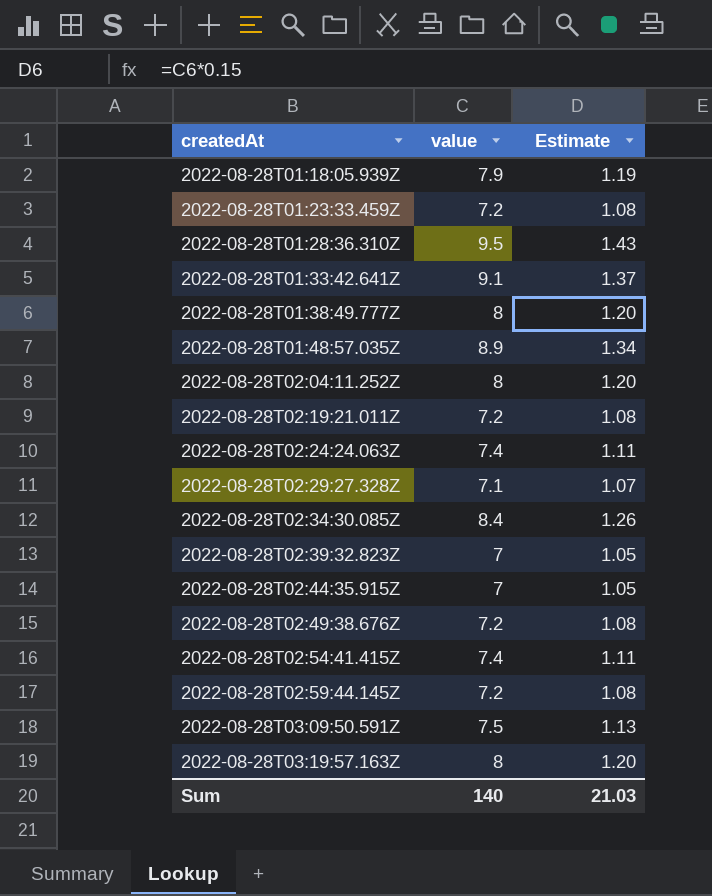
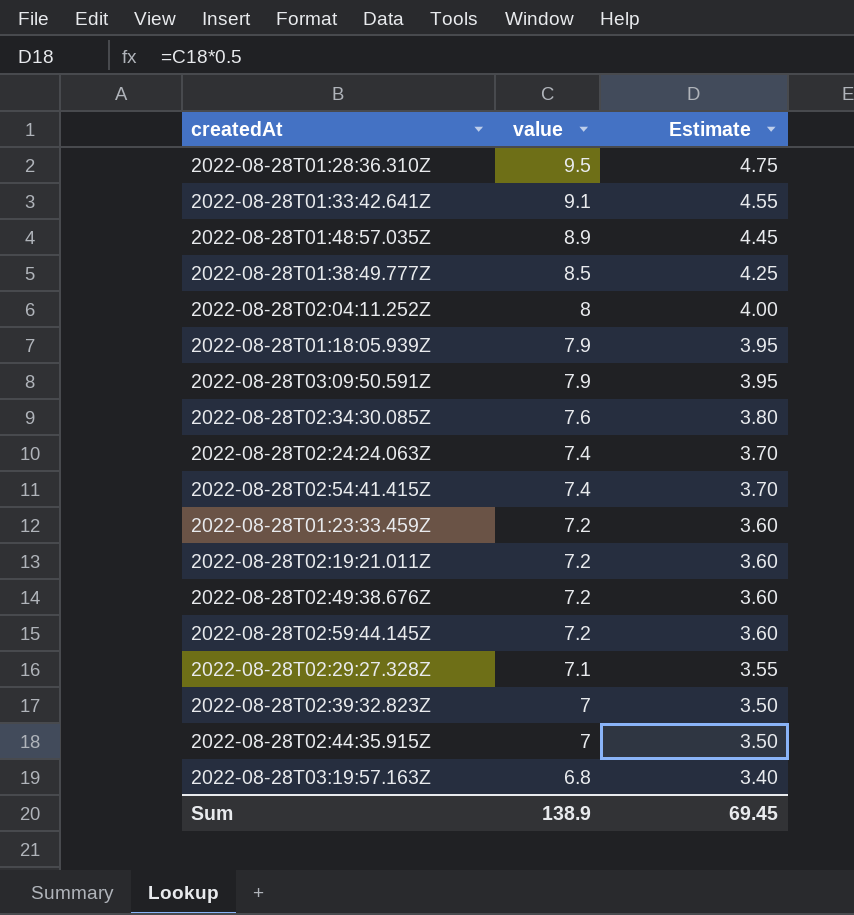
row order: createdAt ascending -> value descending
column Estimate | formula: [value] * 0.15 -> [value] * 0.5
2022-08-28T01:38:49.777Z | value: 8 -> 8.5
2022-08-28T03:09:50.591Z | value: 7.5 -> 7.9
2022-08-28T02:34:30.085Z | value: 8.4 -> 7.6
2022-08-28T03:19:57.163Z | value: 8 -> 6.8
Sum | value: 140 -> 138.9
Sum | Estimate: 21.03 -> 69.45

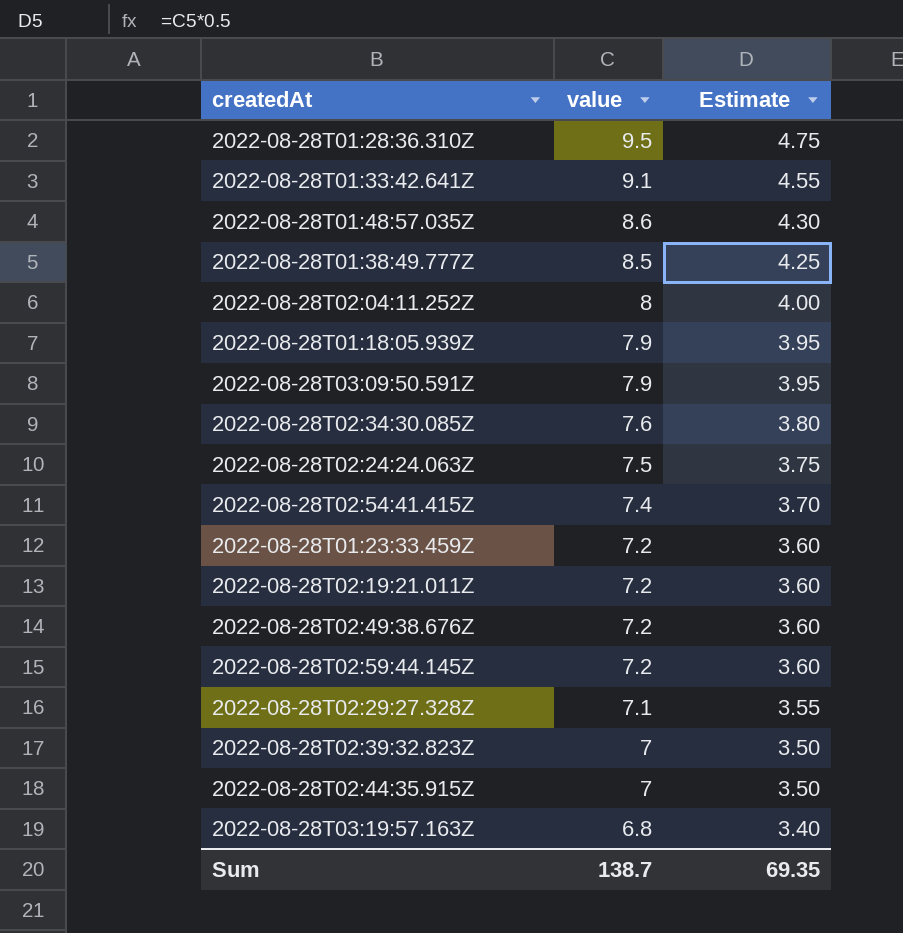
2022-08-28T01:48:57.035Z | value: 8.9 -> 8.6
2022-08-28T01:48:57.035Z | Estimate: 4.45 -> 4.30
2022-08-28T02:24:24.063Z | value: 7.4 -> 7.5
2022-08-28T02:24:24.063Z | Estimate: 3.70 -> 3.75
Sum | value: 138.9 -> 138.7
Sum | Estimate: 69.45 -> 69.35

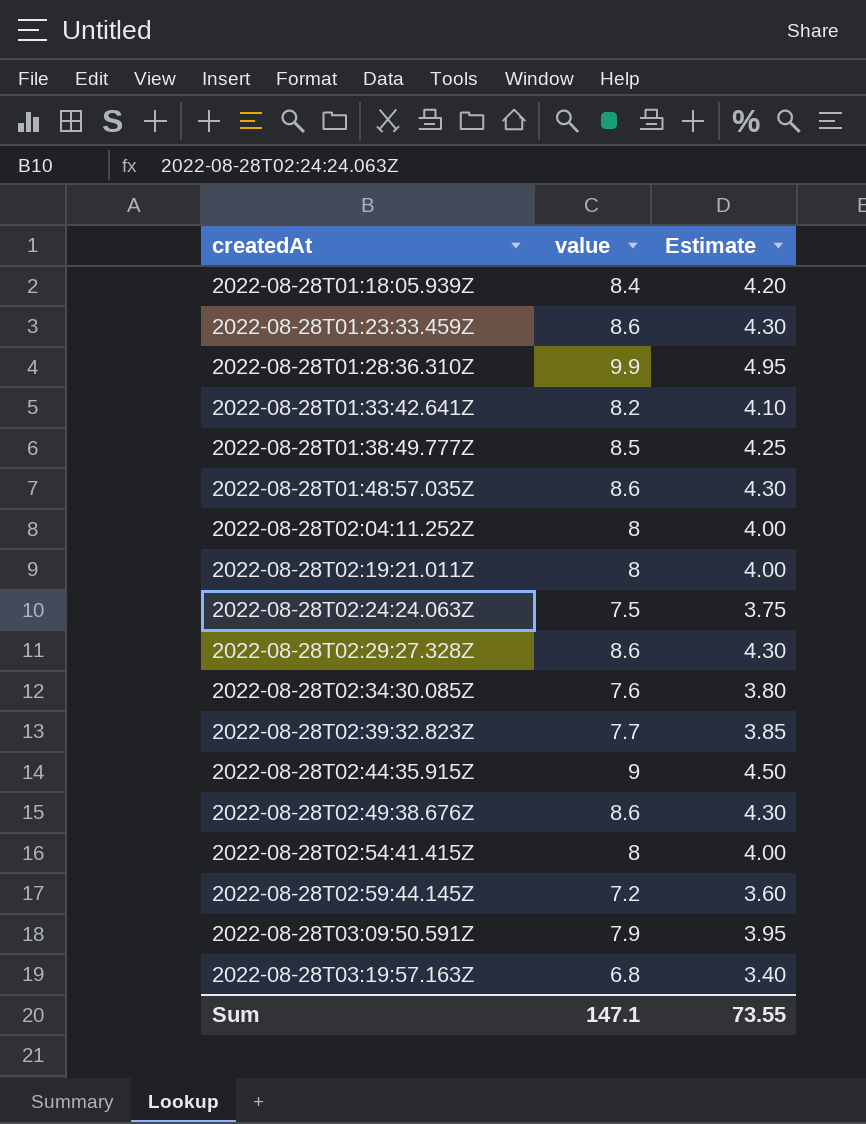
row order: value descending -> createdAt ascending
2022-08-28T01:18:05.939Z | value: 7.9 -> 8.4
2022-08-28T01:18:05.939Z | Estimate: 3.95 -> 4.20
2022-08-28T01:23:33.459Z | value: 7.2 -> 8.6
2022-08-28T01:23:33.459Z | Estimate: 3.60 -> 4.30
2022-08-28T01:28:36.310Z | value: 9.5 -> 9.9
2022-08-28T01:28:36.310Z | Estimate: 4.75 -> 4.95
2022-08-28T01:33:42.641Z | value: 9.1 -> 8.2
2022-08-28T01:33:42.641Z | Estimate: 4.55 -> 4.10
2022-08-28T02:19:21.011Z | value: 7.2 -> 8
2022-08-28T02:19:21.011Z | Estimate: 3.60 -> 4.00
2022-08-28T02:29:27.328Z | value: 7.1 -> 8.6
2022-08-28T02:29:27.328Z | Estimate: 3.55 -> 4.30
2022-08-28T02:39:32.823Z | value: 7 -> 7.7
2022-08-28T02:39:32.823Z | Estimate: 3.50 -> 3.85
2022-08-28T02:44:35.915Z | value: 7 -> 9
2022-08-28T02:44:35.915Z | Estimate: 3.50 -> 4.50
2022-08-28T02:49:38.676Z | value: 7.2 -> 8.6
2022-08-28T02:49:38.676Z | Estimate: 3.60 -> 4.30
2022-08-28T02:54:41.415Z | value: 7.4 -> 8
2022-08-28T02:54:41.415Z | Estimate: 3.70 -> 4.00
Sum | value: 138.7 -> 147.1
Sum | Estimate: 69.35 -> 73.55

